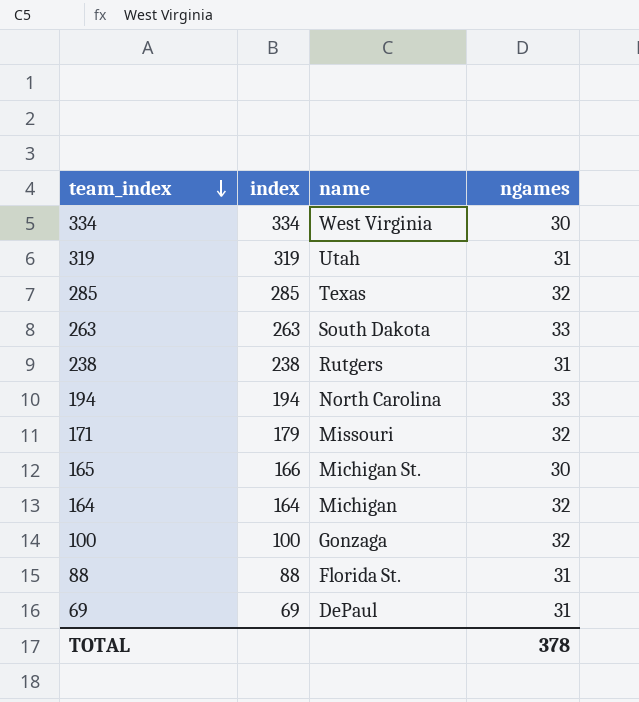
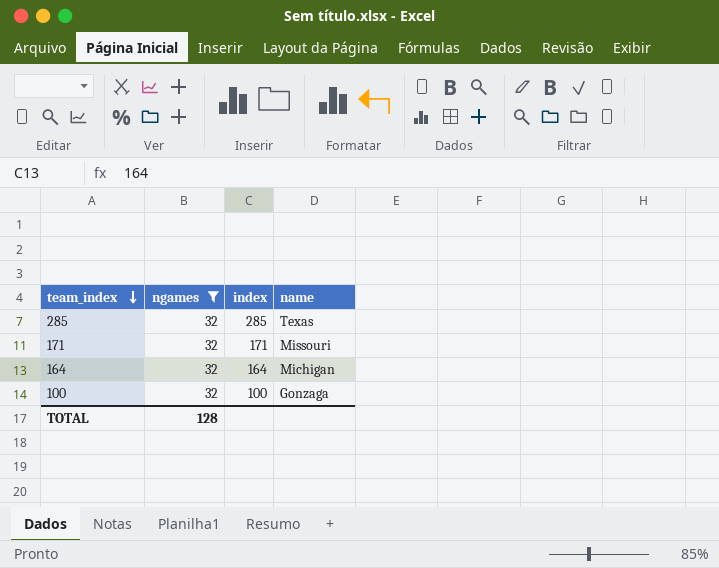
filter: none -> ngames = 32
column ngames | position: 4 -> 2
171 | index: 179 -> 171
TOTAL | ngames: 378 -> 128

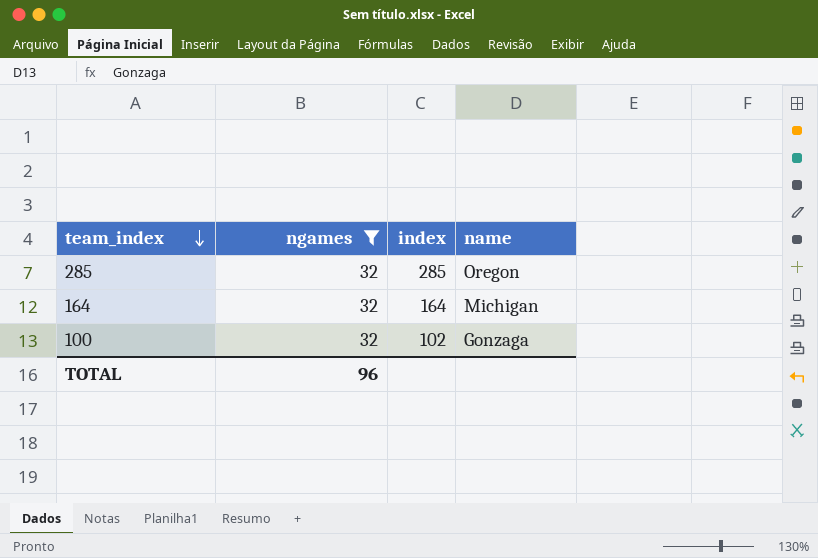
row 171: 32 | 171 | Missouri -> none
285 | name: Texas -> Oregon
100 | index: 100 -> 102
TOTAL | ngames: 128 -> 96

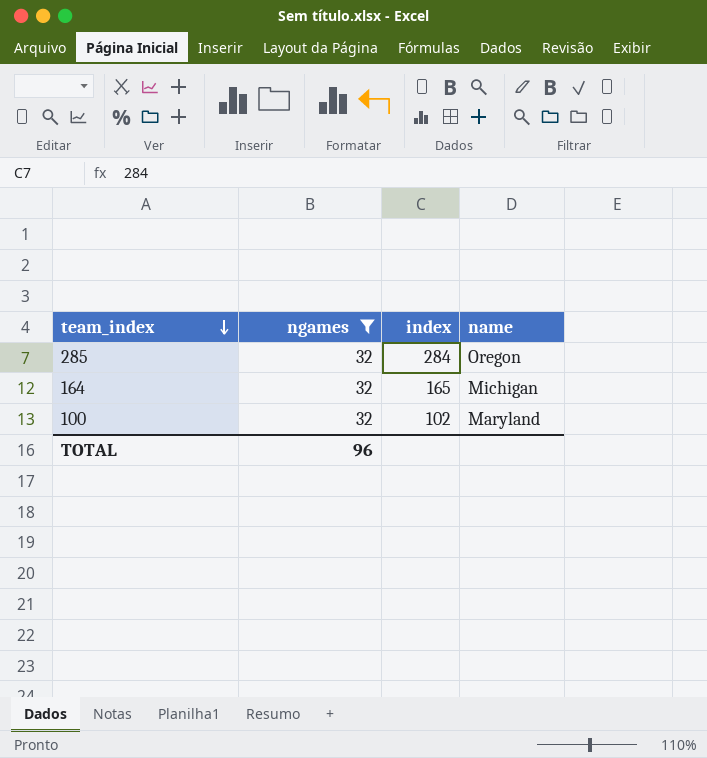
285 | index: 285 -> 284
164 | index: 164 -> 165
100 | name: Gonzaga -> Maryland

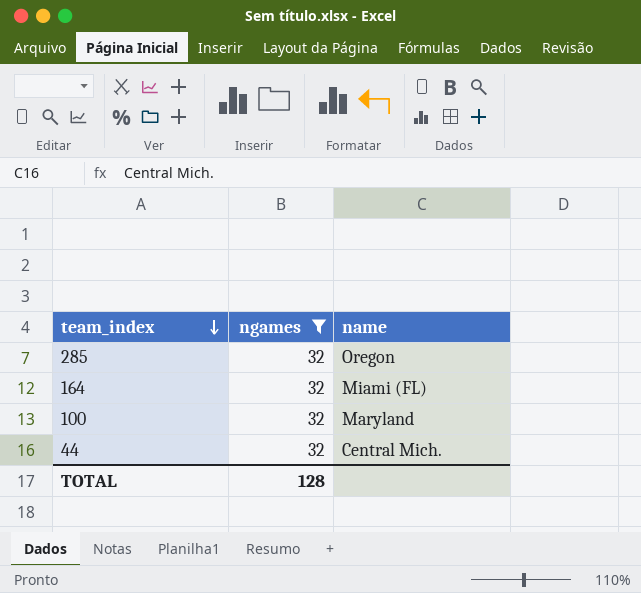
column index | position: 3 -> none
164 | name: Michigan -> Miami (FL)
row 44: none -> 32 | Central Mich.
TOTAL | ngames: 96 -> 128

